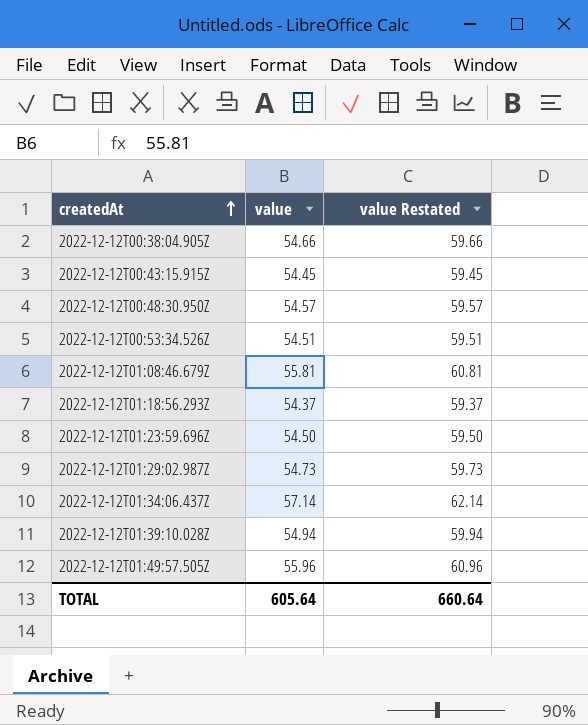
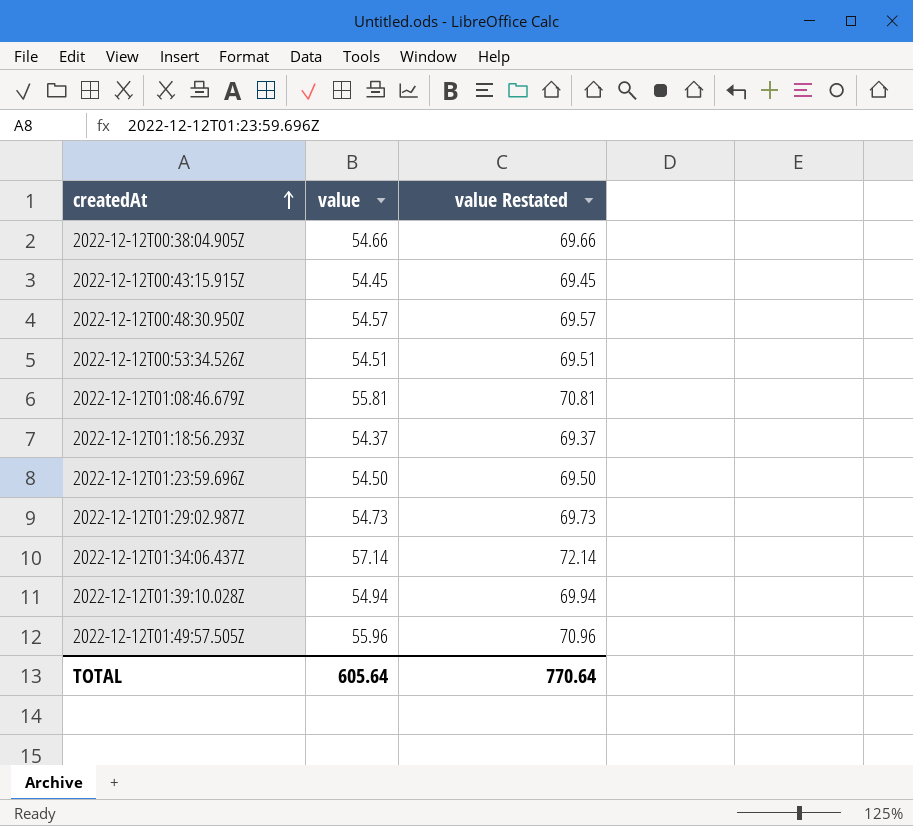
column value Restated | formula: [value] + 5 -> [value] + 15
TOTAL | value Restated: 660.64 -> 770.64

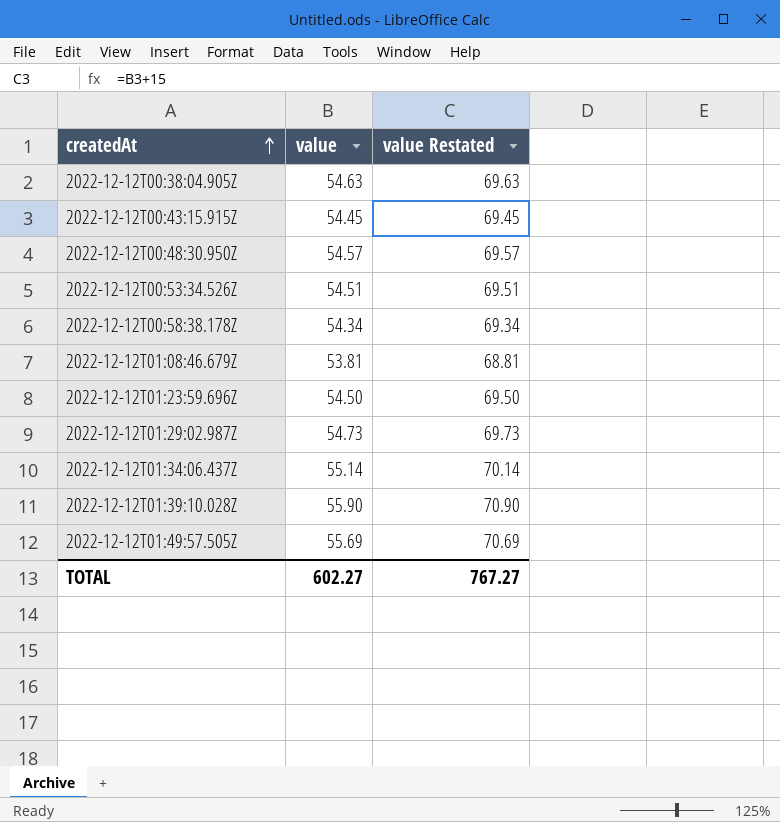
row 2022-12-12T01:18:56.293Z: 54.37 | 69.37 -> none
2022-12-12T00:38:04.905Z | value: 54.66 -> 54.63
2022-12-12T00:38:04.905Z | value Restated: 69.66 -> 69.63
row 2022-12-12T00:58:38.178Z: none -> 54.34 | 69.34
2022-12-12T01:08:46.679Z | value: 55.81 -> 53.81
2022-12-12T01:08:46.679Z | value Restated: 70.81 -> 68.81
2022-12-12T01:34:06.437Z | value: 57.14 -> 55.14
2022-12-12T01:34:06.437Z | value Restated: 72.14 -> 70.14
2022-12-12T01:39:10.028Z | value: 54.94 -> 55.90
2022-12-12T01:39:10.028Z | value Restated: 69.94 -> 70.90
2022-12-12T01:49:57.505Z | value: 55.96 -> 55.69
2022-12-12T01:49:57.505Z | value Restated: 70.96 -> 70.69
TOTAL | value: 605.64 -> 602.27
TOTAL | value Restated: 770.64 -> 767.27

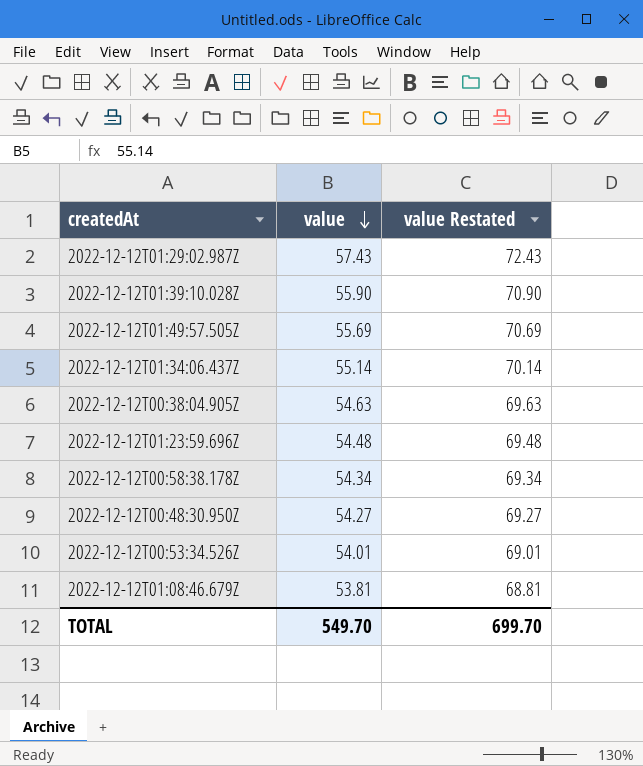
row order: createdAt ascending -> value descending
row 2022-12-12T00:43:15.915Z: 54.45 | 69.45 -> none
2022-12-12T01:29:02.987Z | value: 54.73 -> 57.43
2022-12-12T01:29:02.987Z | value Restated: 69.73 -> 72.43
2022-12-12T01:23:59.696Z | value: 54.50 -> 54.48
2022-12-12T01:23:59.696Z | value Restated: 69.50 -> 69.48
2022-12-12T00:48:30.950Z | value: 54.57 -> 54.27
2022-12-12T00:48:30.950Z | value Restated: 69.57 -> 69.27
2022-12-12T00:53:34.526Z | value: 54.51 -> 54.01
2022-12-12T00:53:34.526Z | value Restated: 69.51 -> 69.01
TOTAL | value: 602.27 -> 549.70
TOTAL | value Restated: 767.27 -> 699.70

